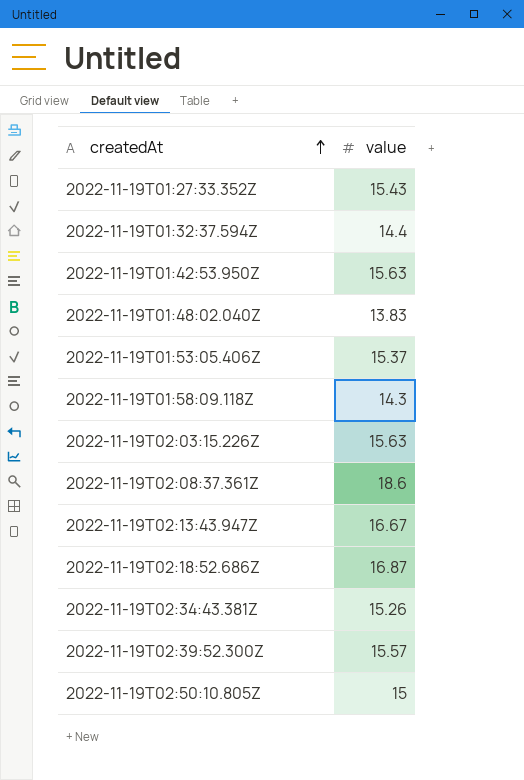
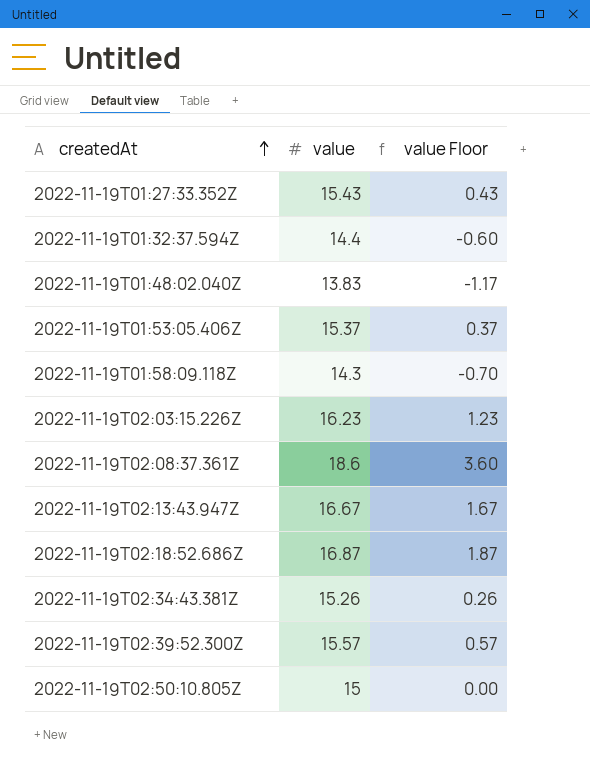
column value Floor | formula: none -> [value] - 15
row 2022-11-19T01:42:53.950Z: 15.63 -> none
2022-11-19T02:03:15.226Z | value: 15.63 -> 16.23

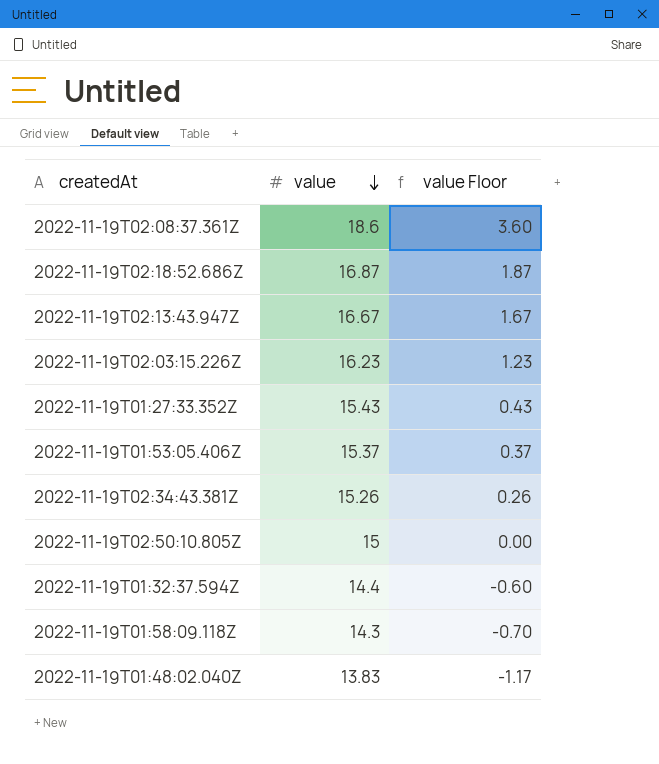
row order: createdAt ascending -> value descending
row 2022-11-19T02:39:52.300Z: 15.57 | 0.57 -> none

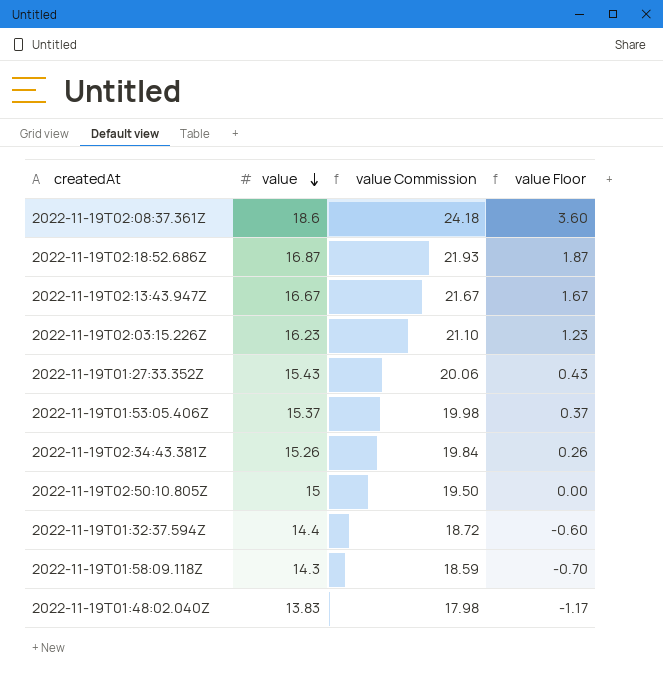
column value Commission | formula: none -> [value] * 1.3

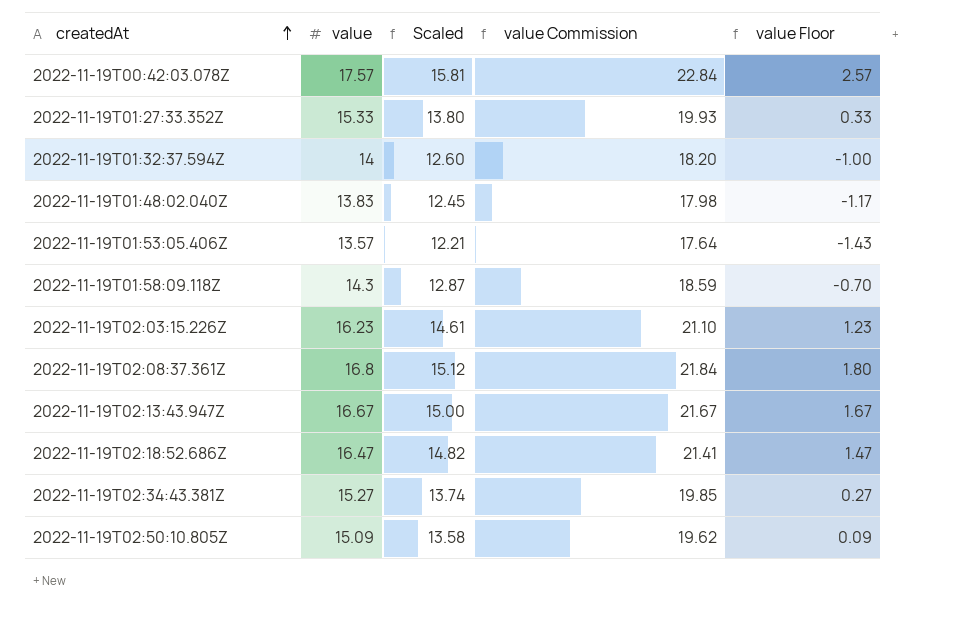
row order: value descending -> createdAt ascending
column Scaled | formula: none -> [value] * 0.9
row 2022-11-19T00:42:03.078Z: none -> 17.57 | 15.81 | 22.84 | 2.57
2022-11-19T01:27:33.352Z | value: 15.43 -> 15.33
2022-11-19T01:27:33.352Z | value Commission: 20.06 -> 19.93
2022-11-19T01:27:33.352Z | value Floor: 0.43 -> 0.33
2022-11-19T01:32:37.594Z | value: 14.4 -> 14
2022-11-19T01:32:37.594Z | value Commission: 18.72 -> 18.20
2022-11-19T01:32:37.594Z | value Floor: -0.60 -> -1.00
2022-11-19T01:53:05.406Z | value: 15.37 -> 13.57
2022-11-19T01:53:05.406Z | value Commission: 19.98 -> 17.64
2022-11-19T01:53:05.406Z | value Floor: 0.37 -> -1.43
2022-11-19T02:08:37.361Z | value: 18.6 -> 16.8
2022-11-19T02:08:37.361Z | value Commission: 24.18 -> 21.84
2022-11-19T02:08:37.361Z | value Floor: 3.60 -> 1.80
2022-11-19T02:18:52.686Z | value: 16.87 -> 16.47
2022-11-19T02:18:52.686Z | value Commission: 21.93 -> 21.41
2022-11-19T02:18:52.686Z | value Floor: 1.87 -> 1.47
2022-11-19T02:34:43.381Z | value: 15.26 -> 15.27
2022-11-19T02:34:43.381Z | value Commission: 19.84 -> 19.85
2022-11-19T02:34:43.381Z | value Floor: 0.26 -> 0.27
2022-11-19T02:50:10.805Z | value: 15 -> 15.09
2022-11-19T02:50:10.805Z | value Commission: 19.50 -> 19.62
2022-11-19T02:50:10.805Z | value Floor: 0.00 -> 0.09

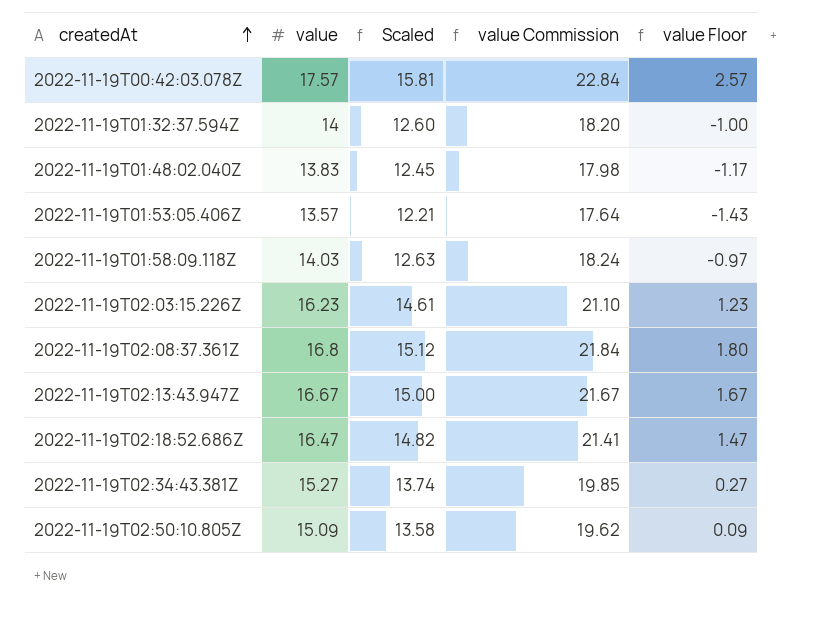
row 2022-11-19T01:27:33.352Z: 15.33 | 13.80 | 19.93 | 0.33 -> none
2022-11-19T01:58:09.118Z | value: 14.3 -> 14.03
2022-11-19T01:58:09.118Z | Scaled: 12.87 -> 12.63
2022-11-19T01:58:09.118Z | value Commission: 18.59 -> 18.24
2022-11-19T01:58:09.118Z | value Floor: -0.70 -> -0.97

